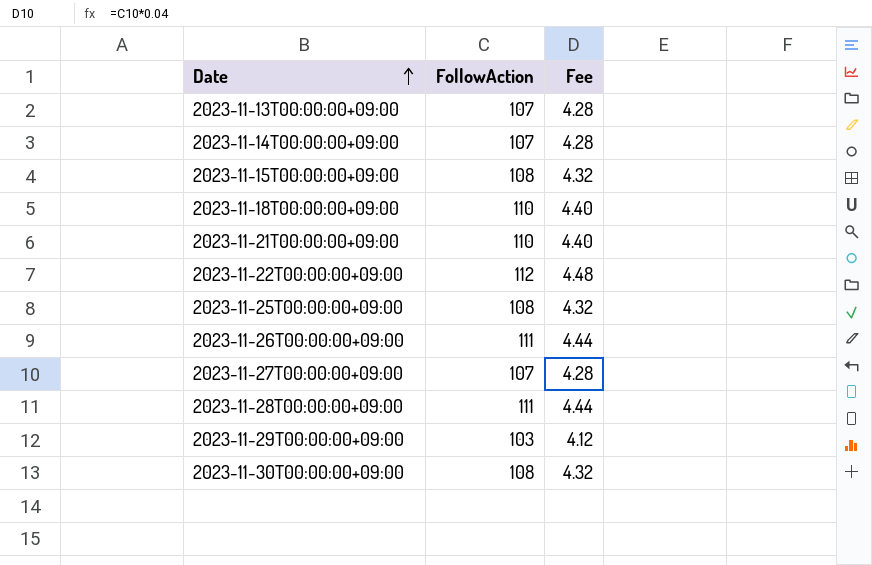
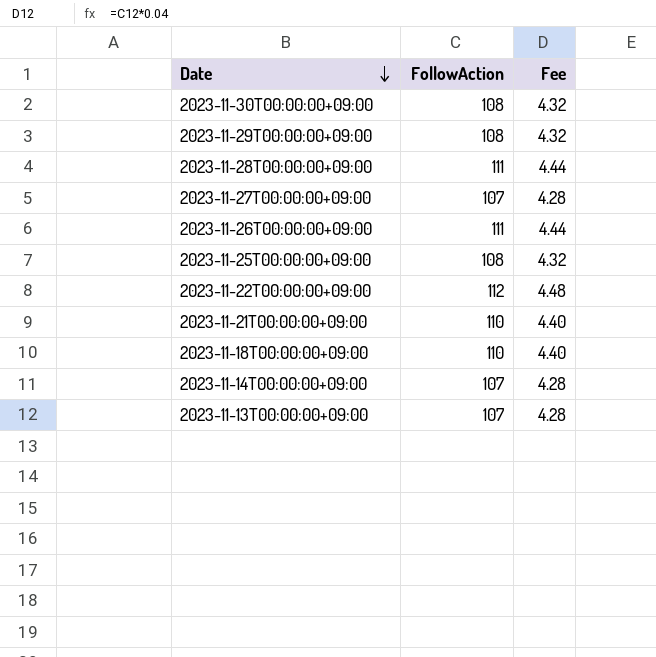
row order: Date ascending -> Date descending
row 2023-11-15T00:00:00+09:00: 108 | 4.32 -> none
2023-11-29T00:00:00+09:00 | FollowAction: 103 -> 108
2023-11-29T00:00:00+09:00 | Fee: 4.12 -> 4.32

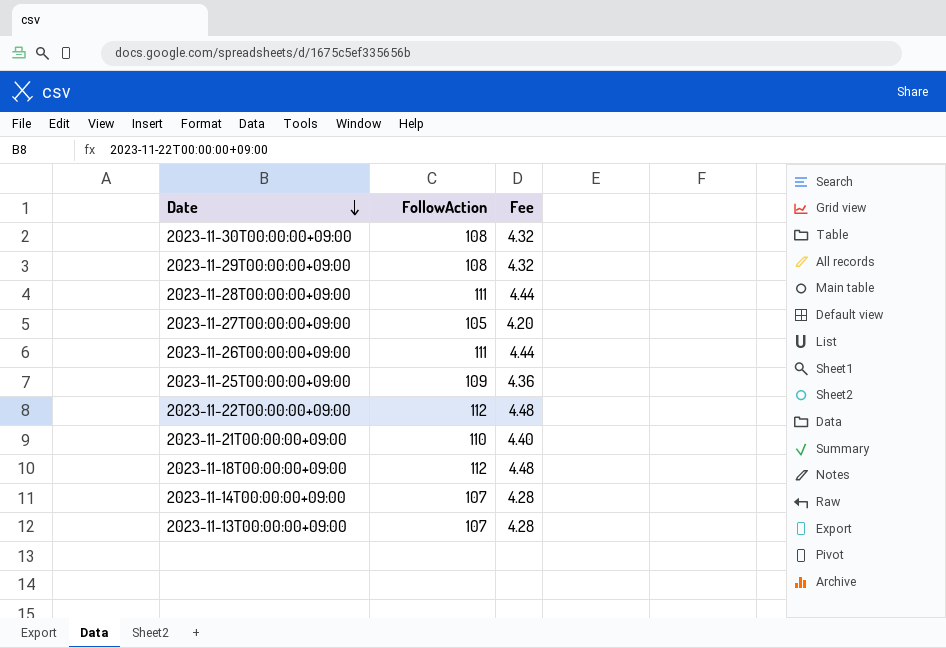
2023-11-27T00:00:00+09:00 | FollowAction: 107 -> 105
2023-11-27T00:00:00+09:00 | Fee: 4.28 -> 4.20
2023-11-25T00:00:00+09:00 | FollowAction: 108 -> 109
2023-11-25T00:00:00+09:00 | Fee: 4.32 -> 4.36
2023-11-18T00:00:00+09:00 | FollowAction: 110 -> 112
2023-11-18T00:00:00+09:00 | Fee: 4.40 -> 4.48

